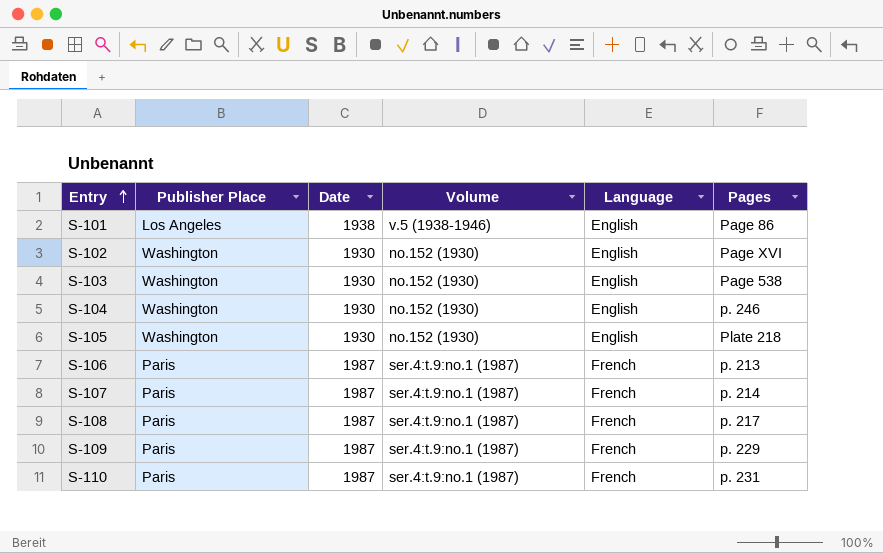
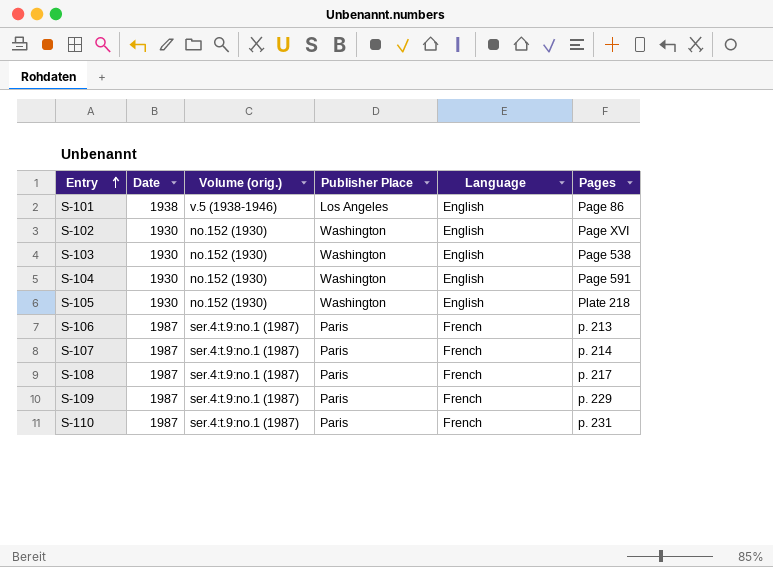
column name: Volume -> Volume (orig.)
column Publisher Place | position: 2 -> 4
S-104 | Pages: p. 246 -> Page 591

